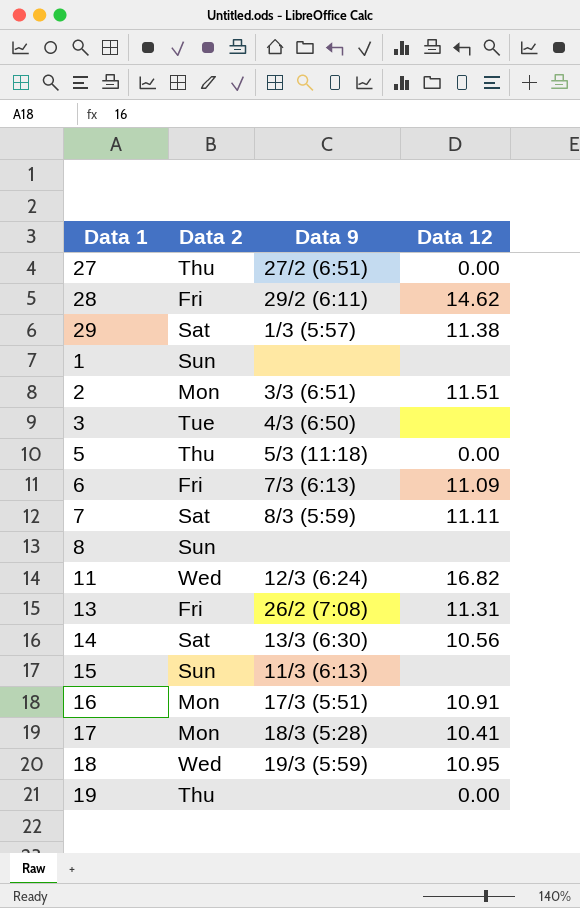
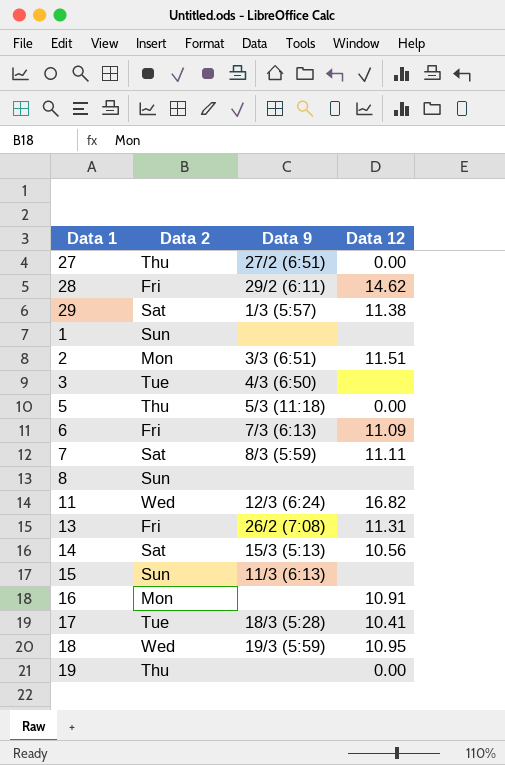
14 | Data 9: 13/3 (6:30) -> 15/3 (5:13)
16 | Data 9: 17/3 (5:51) -> none
17 | Data 2: Mon -> Tue

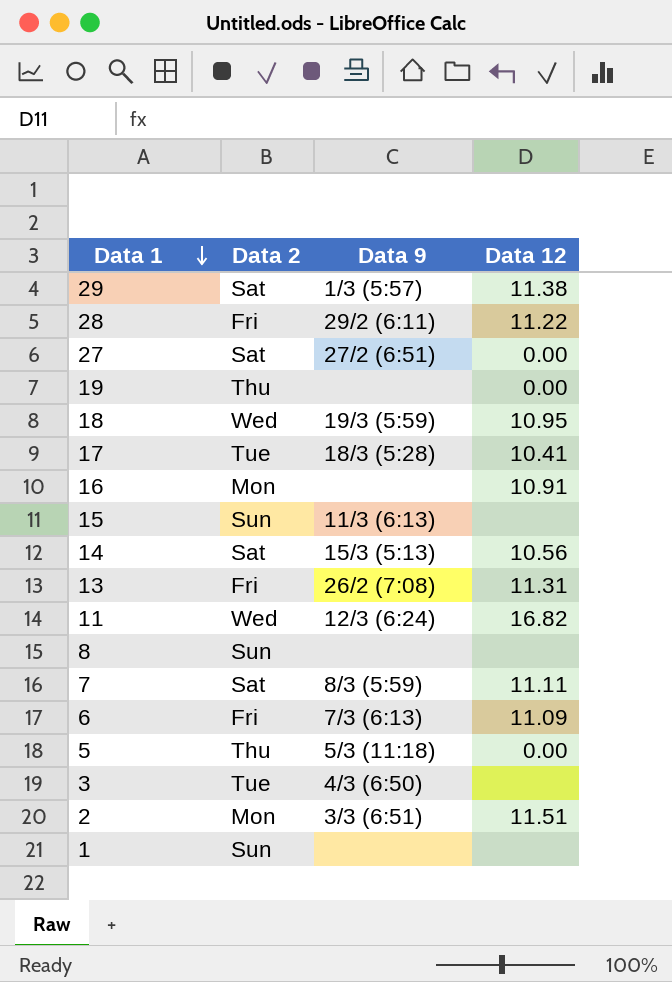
row order: none -> Data 1 descending
28 | Data 12: 14.62 -> 11.22
27 | Data 2: Thu -> Sat

